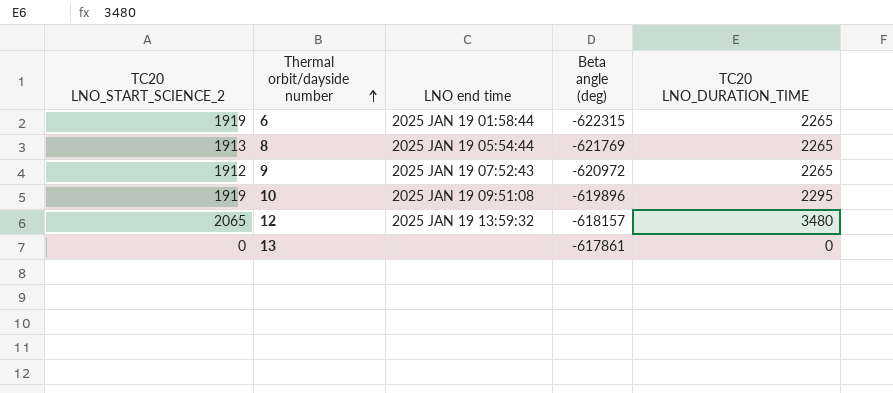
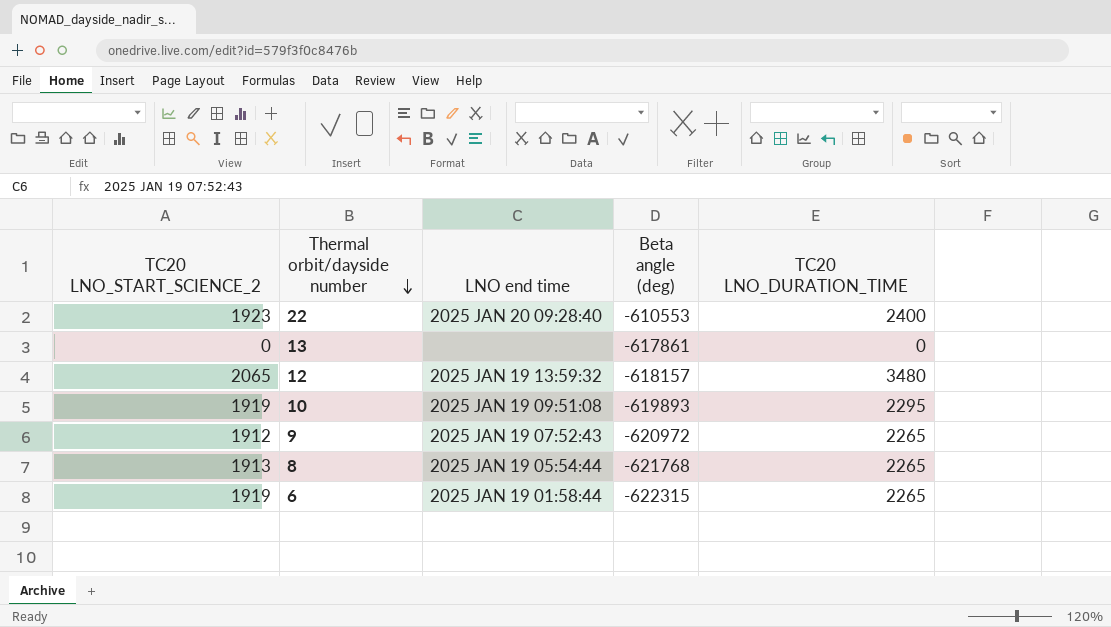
row order: Thermal orbit/dayside number ascending -> Thermal orbit/dayside number descending
row 22: none -> 1923 | 2025 JAN 20 09:28:40 | -610553 | 2400
10 | Beta angle (deg): -619896 -> -619893
8 | Beta angle (deg): -621769 -> -621768

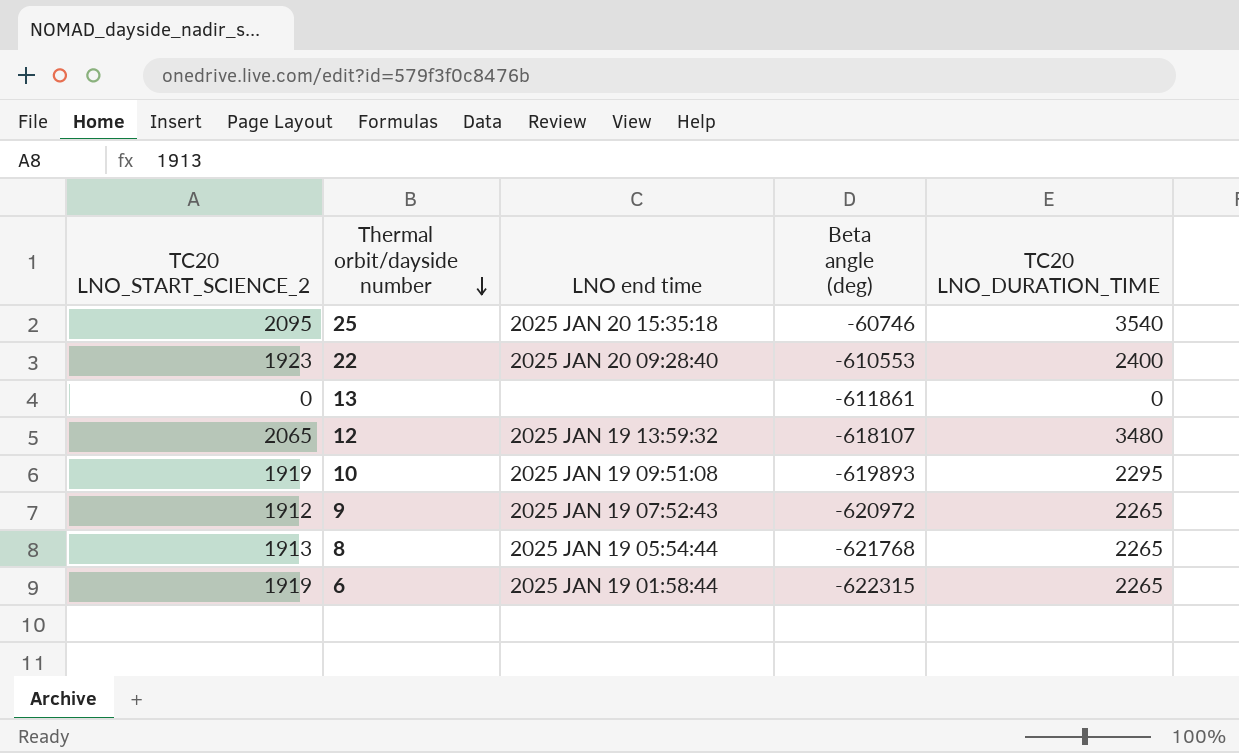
row 25: none -> 2095 | 2025 JAN 20 15:35:18 | -60746 | 3540
13 | Beta angle (deg): -617861 -> -611861
12 | Beta angle (deg): -618157 -> -618107

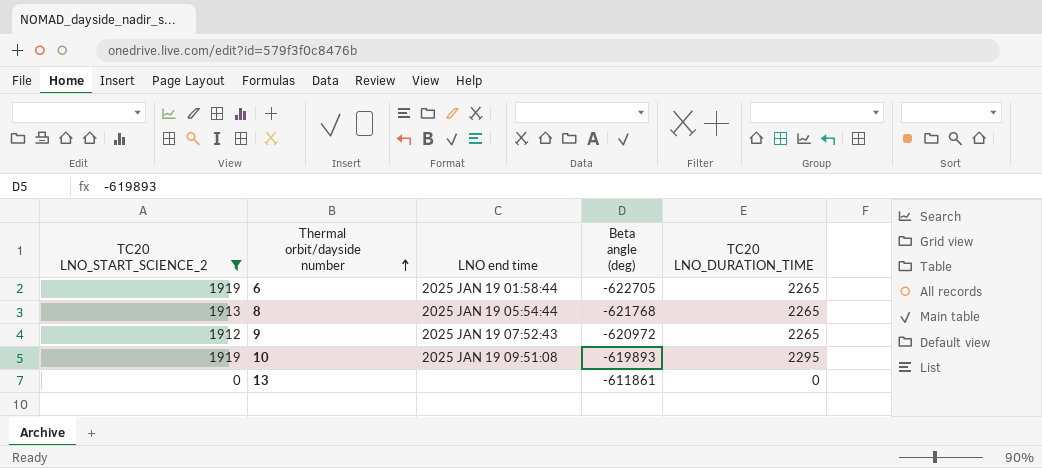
filter: none -> TC20 LNO_START_SCIENCE_2 <= 1919
row order: Thermal orbit/dayside number descending -> Thermal orbit/dayside number ascending
6 | Beta angle (deg): -622315 -> -622705

